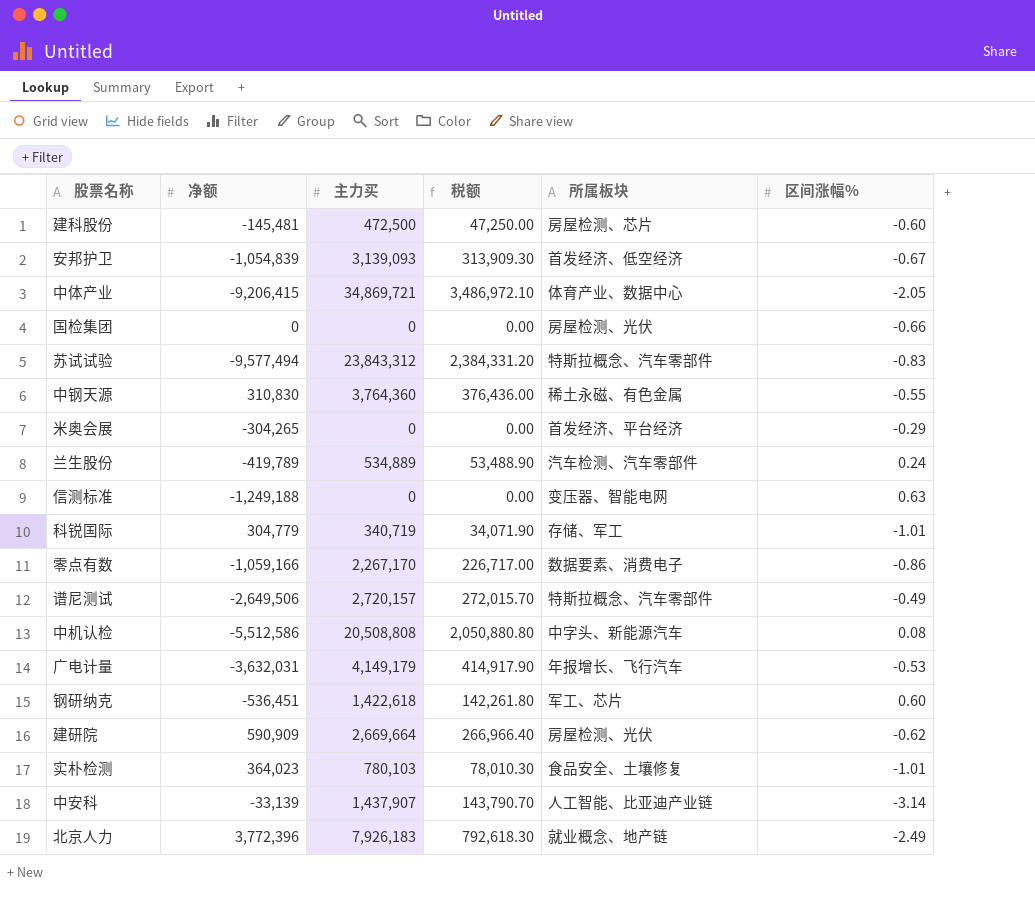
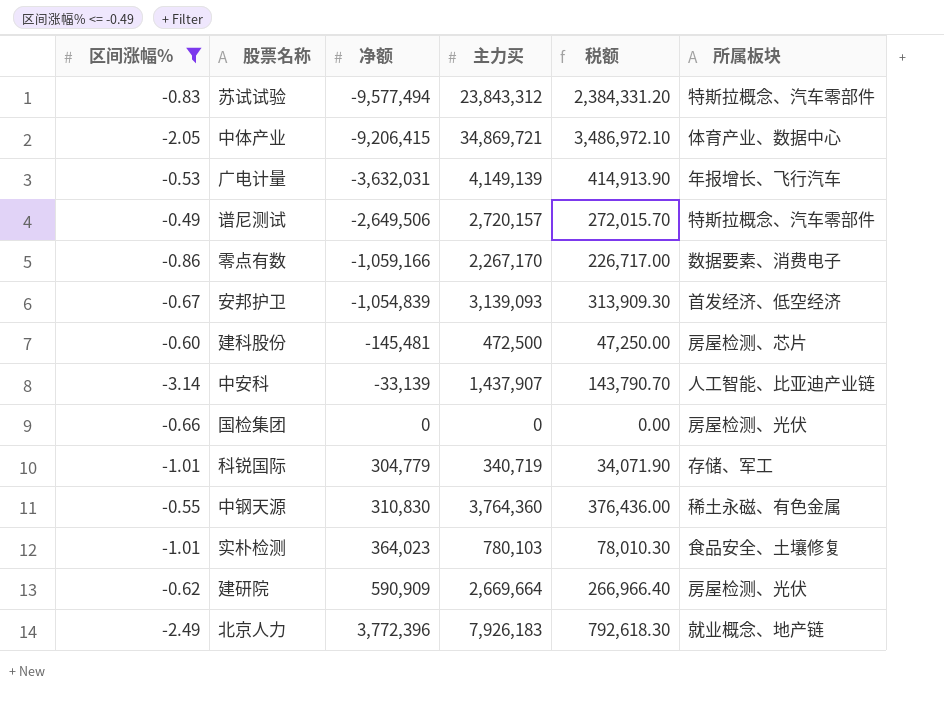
filter: none -> 区间涨幅% <= -0.49
row order: none -> 净额 ascending
column 区间涨幅% | position: 6 -> 1
广电计量 | 主力买: 4,149,179 -> 4,149,139
广电计量 | 税额: 414,917.90 -> 414,913.90

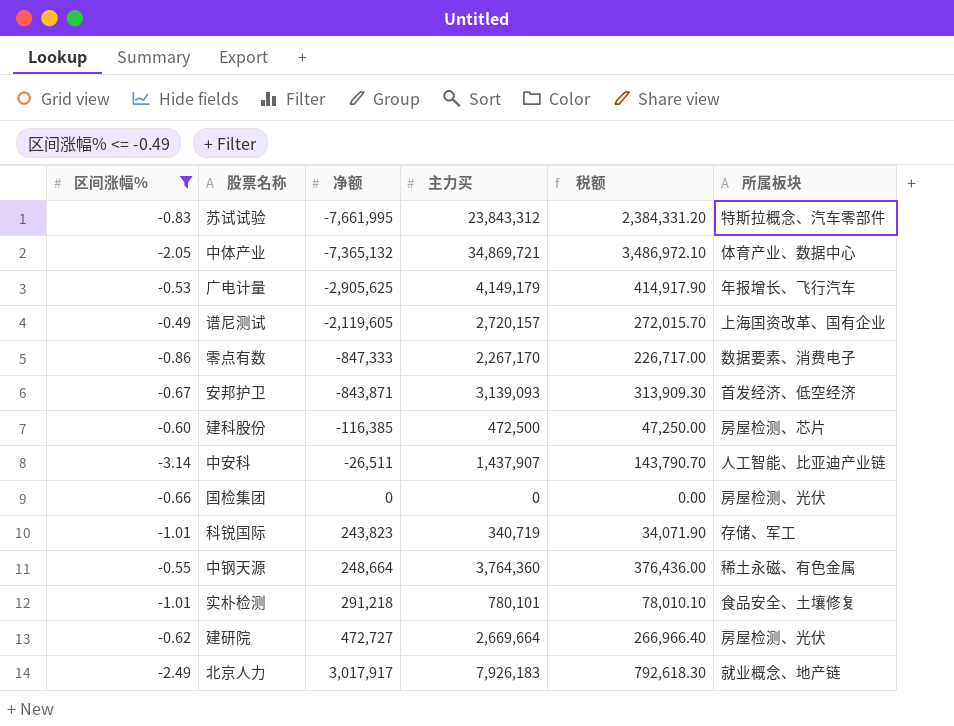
苏试试验 | 净额: -9,577,494 -> -7,661,995
中体产业 | 净额: -9,206,415 -> -7,365,132
广电计量 | 净额: -3,632,031 -> -2,905,625
广电计量 | 主力买: 4,149,139 -> 4,149,179
广电计量 | 税额: 414,913.90 -> 414,917.90
谱尼测试 | 净额: -2,649,506 -> -2,119,605
谱尼测试 | 所属板块: 特斯拉概念、汽车零部件 -> 上海国资改革、国有企业
零点有数 | 净额: -1,059,166 -> -847,333
安邦护卫 | 净额: -1,054,839 -> -843,871
建科股份 | 净额: -145,481 -> -116,385
中安科 | 净额: -33,139 -> -26,511
科锐国际 | 净额: 304,779 -> 243,823
中钢天源 | 净额: 310,830 -> 248,664
实朴检测 | 净额: 364,023 -> 291,218
实朴检测 | 主力买: 780,103 -> 780,101
实朴检测 | 税额: 78,010.30 -> 78,010.10
建研院 | 净额: 590,909 -> 472,727
北京人力 | 净额: 3,772,396 -> 3,017,917

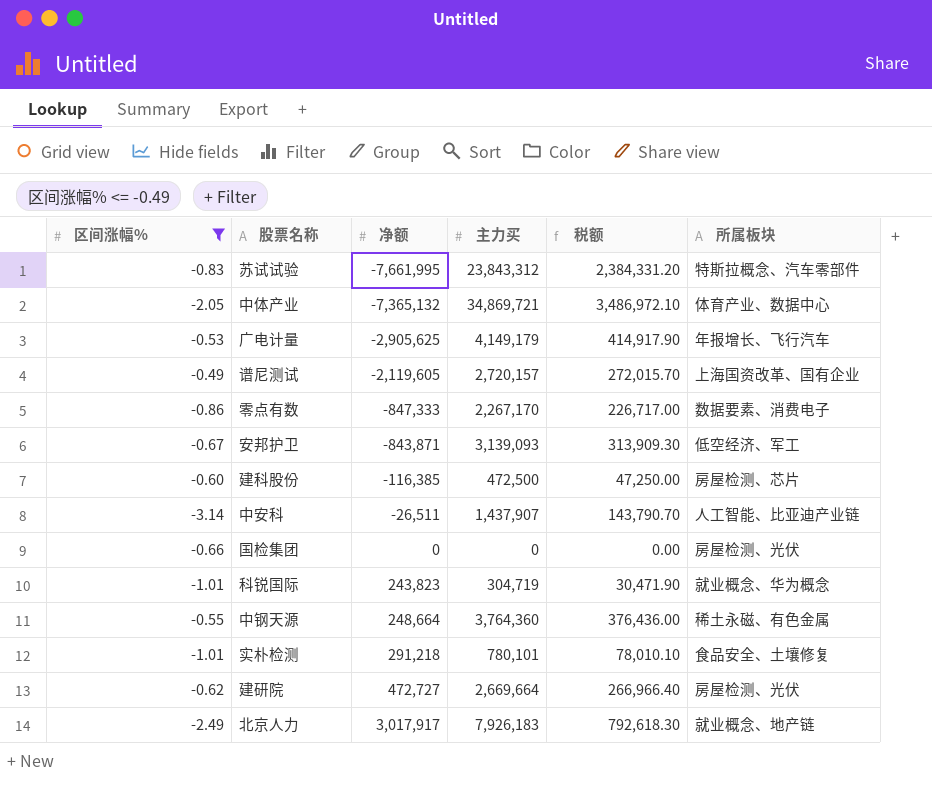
安邦护卫 | 所属板块: 首发经济、低空经济 -> 低空经济、军工
科锐国际 | 主力买: 340,719 -> 304,719
科锐国际 | 税额: 34,071.90 -> 30,471.90
科锐国际 | 所属板块: 存储、军工 -> 就业概念、华为概念

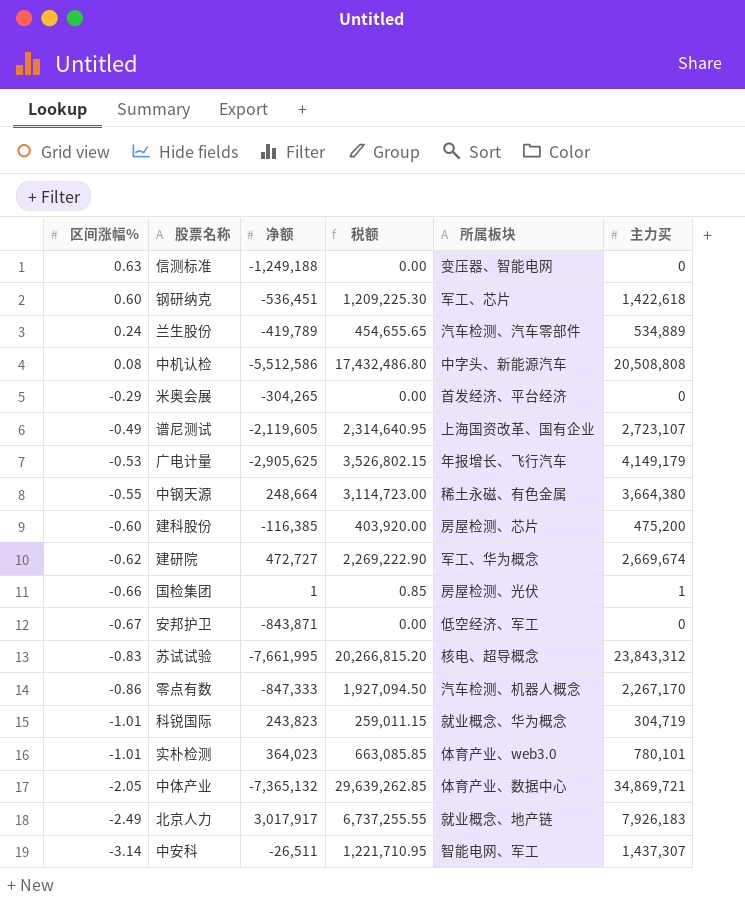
filter: 区间涨幅% <= -0.49 -> none
row order: 净额 ascending -> 区间涨幅% descending
column 税额 | formula: [主力买] * 0.1 -> [主力买] * 0.85
column 主力买 | position: 4 -> 6
谱尼测试 | 主力买: 2,720,157 -> 2,723,107
中钢天源 | 主力买: 3,764,360 -> 3,664,380
建科股份 | 主力买: 472,500 -> 475,200
建研院 | 所属板块: 房屋检测、光伏 -> 军工、华为概念
建研院 | 主力买: 2,669,664 -> 2,669,674
国检集团 | 净额: 0 -> 1
国检集团 | 主力买: 0 -> 1
安邦护卫 | 主力买: 3,139,093 -> 0
苏试试验 | 所属板块: 特斯拉概念、汽车零部件 -> 核电、超导概念
零点有数 | 所属板块: 数据要素、消费电子 -> 汽车检测、机器人概念
实朴检测 | 净额: 291,218 -> 364,023
实朴检测 | 所属板块: 食品安全、土壤修复 -> 体育产业、web3.0
中安科 | 所属板块: 人工智能、比亚迪产业链 -> 智能电网、军工
中安科 | 主力买: 1,437,907 -> 1,437,307

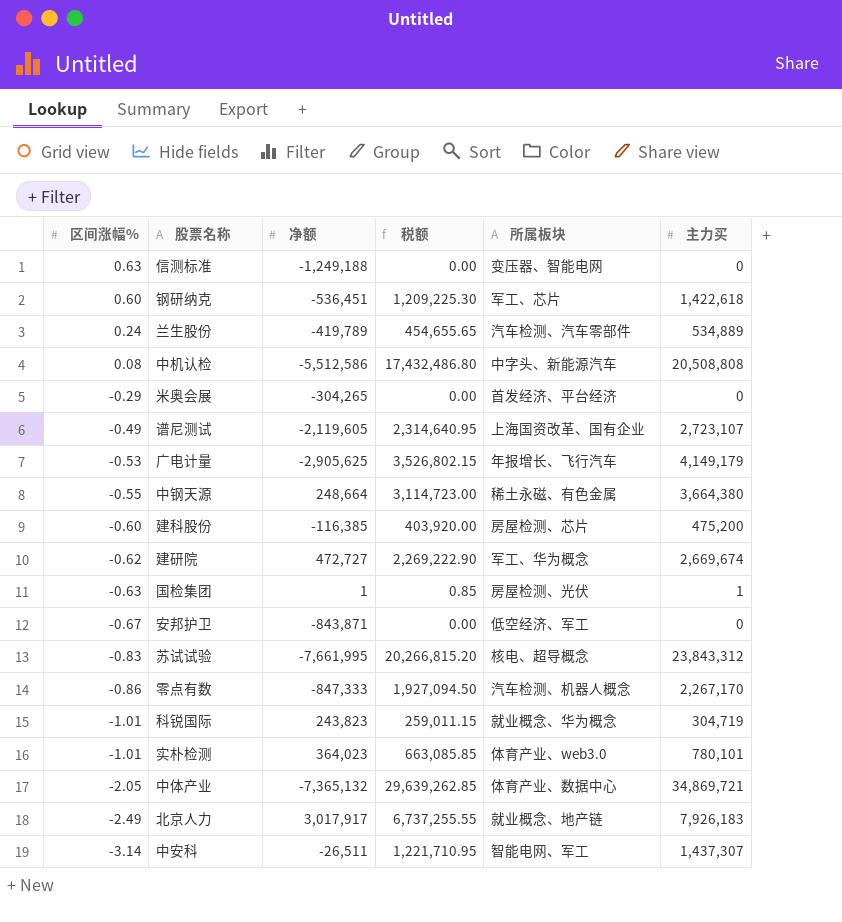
国检集团 | 区间涨幅%: -0.66 -> -0.63

